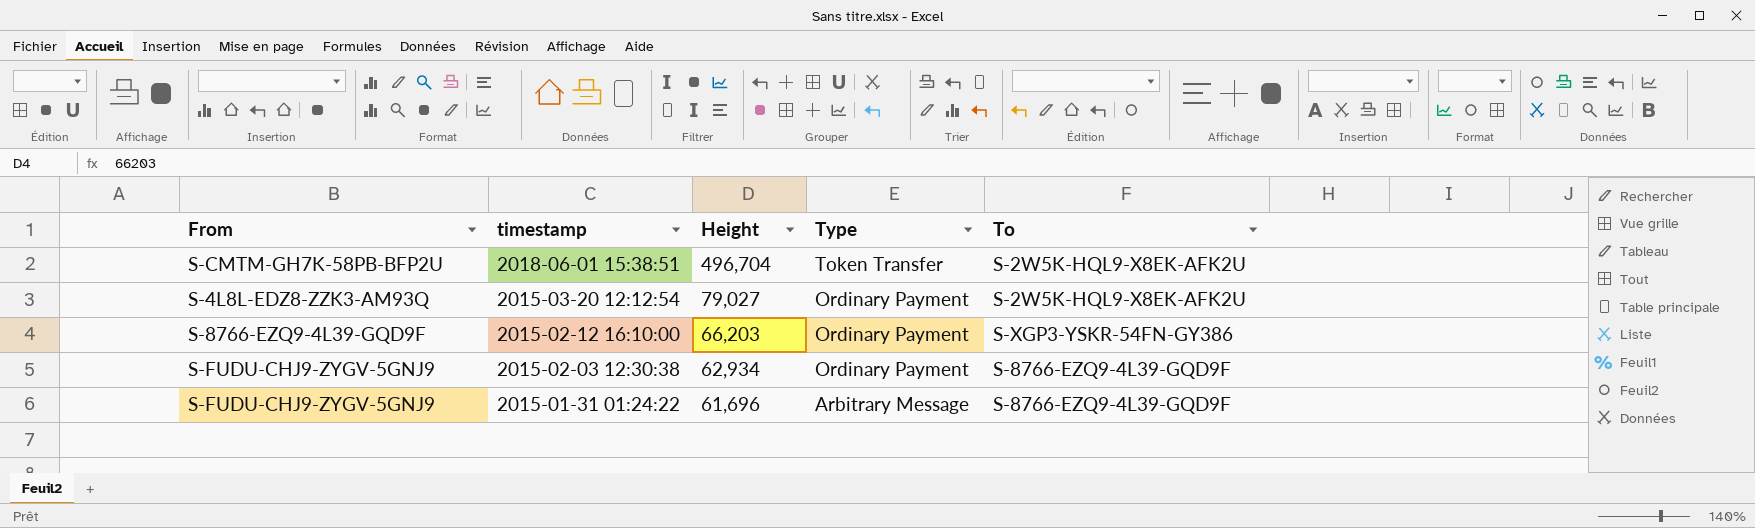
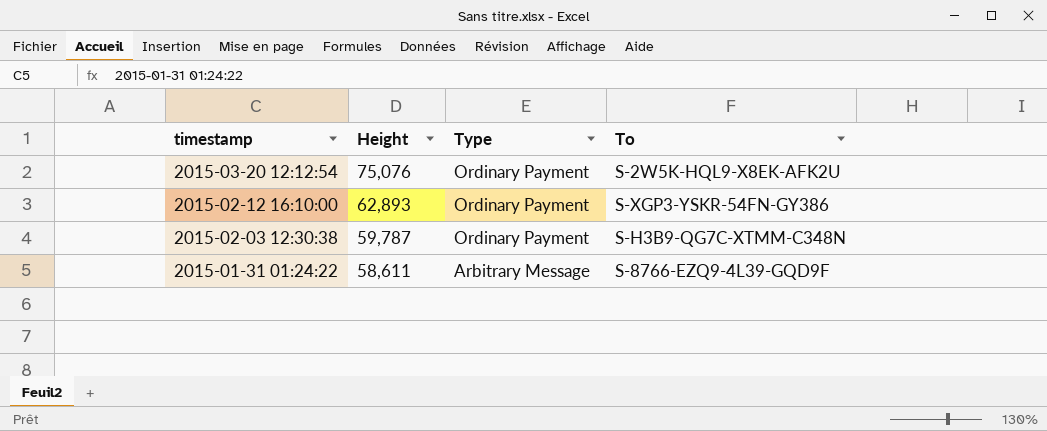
column From | position: 1 -> none
row 2018-06-01 15:38:51: S-CMTM-GH7K-58PB-BFP2U | 496,704 | Token Transfer | S-2W5K-HQL9-X8EK-AFK2U -> none
2015-03-20 12:12:54 | Height: 79,027 -> 75,076
2015-02-12 16:10:00 | Height: 66,203 -> 62,893
2015-02-03 12:30:38 | Height: 62,934 -> 59,787
2015-02-03 12:30:38 | To: S-8766-EZQ9-4L39-GQD9F -> S-H3B9-QG7C-XTMM-C348N
2015-01-31 01:24:22 | Height: 61,696 -> 58,611

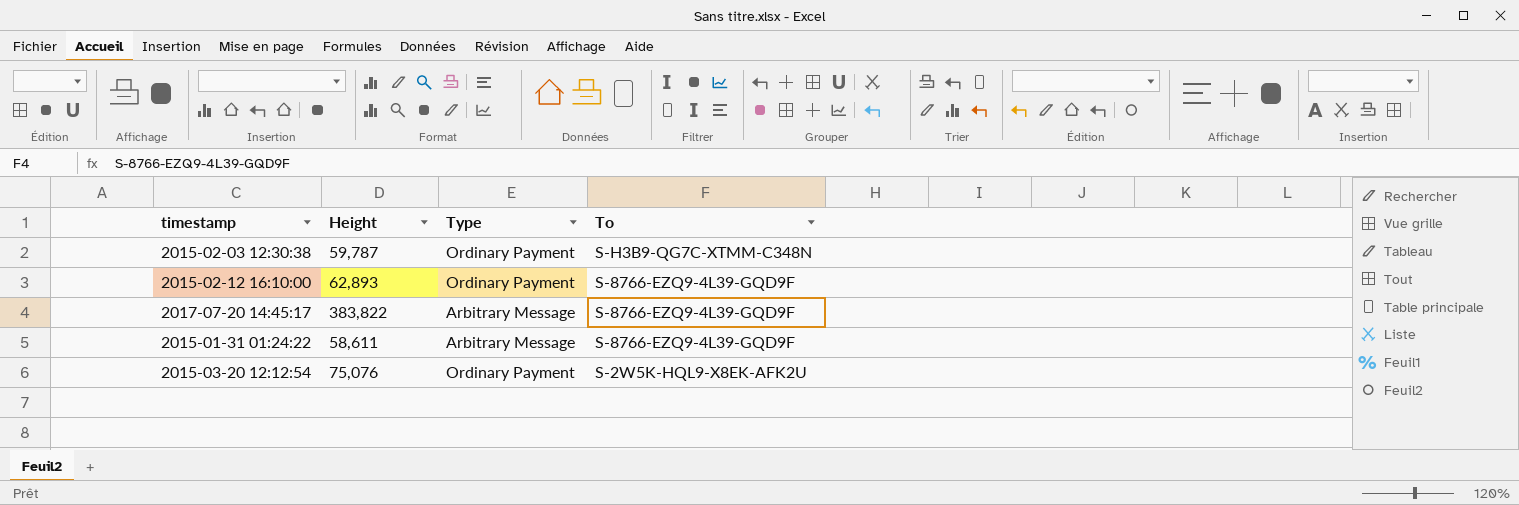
row order: timestamp descending -> To descending
2015-02-12 16:10:00 | To: S-XGP3-YSKR-54FN-GY386 -> S-8766-EZQ9-4L39-GQD9F
row 2017-07-20 14:45:17: none -> 383,822 | Arbitrary Message | S-8766-EZQ9-4L39-GQD9F

